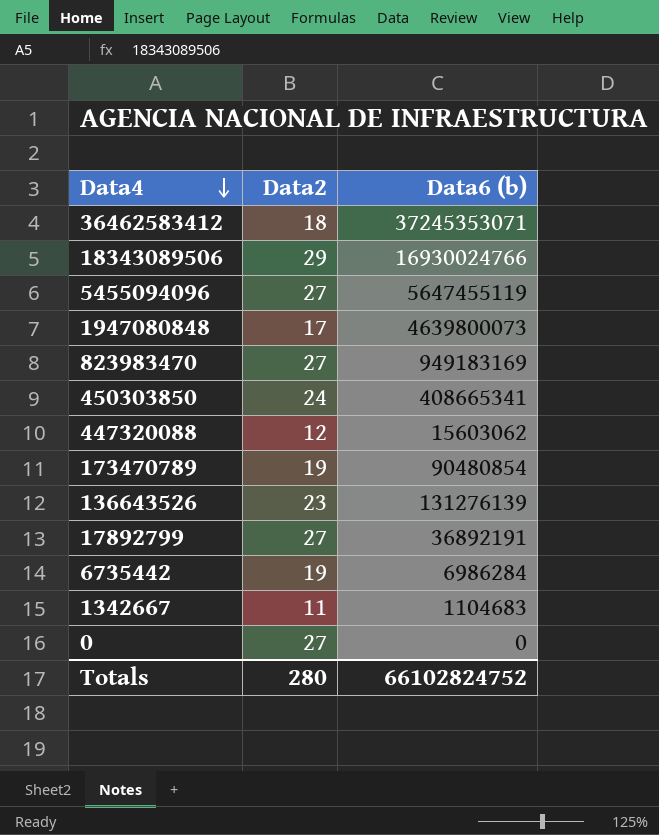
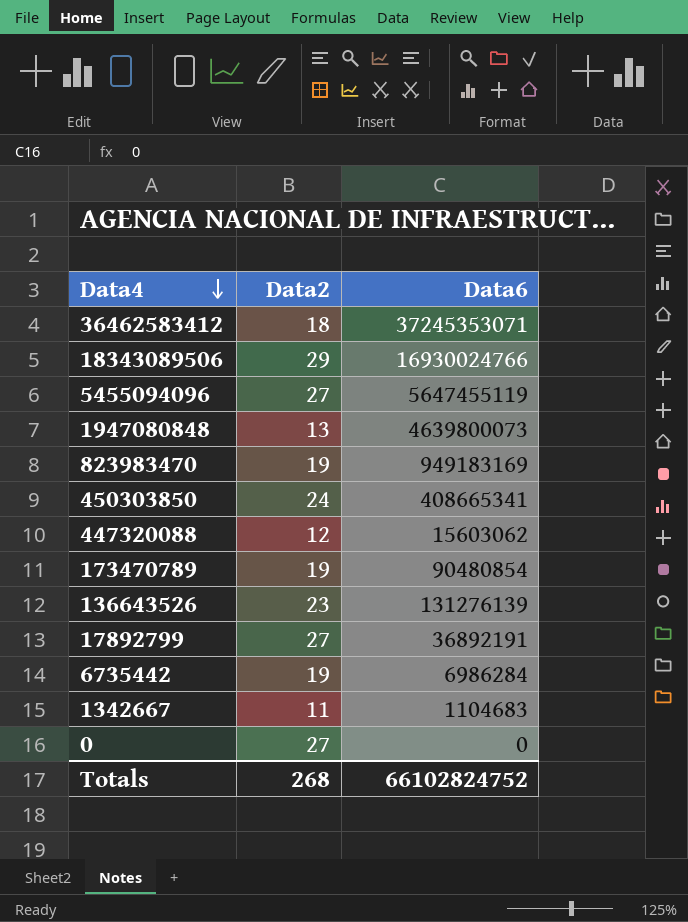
column name: Data6 (b) -> Data6
1947080848 | Data2: 17 -> 13
823983470 | Data2: 27 -> 19
Totals | Data2: 280 -> 268

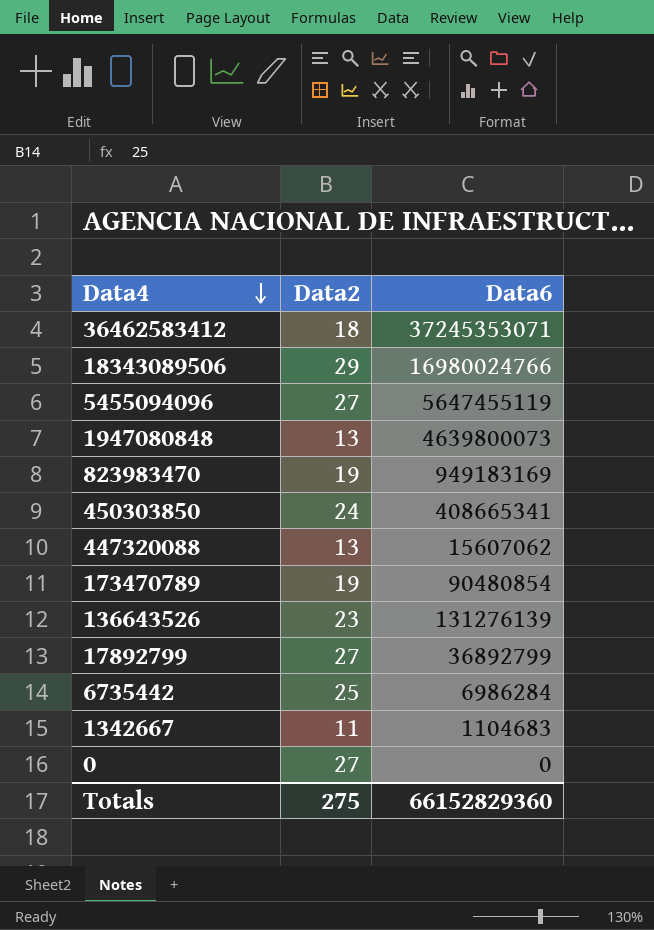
18343089506 | Data6: 16930024766 -> 16980024766
447320088 | Data2: 12 -> 13
447320088 | Data6: 15603062 -> 15607062
17892799 | Data6: 36892191 -> 36892799
6735442 | Data2: 19 -> 25
Totals | Data2: 268 -> 275
Totals | Data6: 66102824752 -> 66152829360

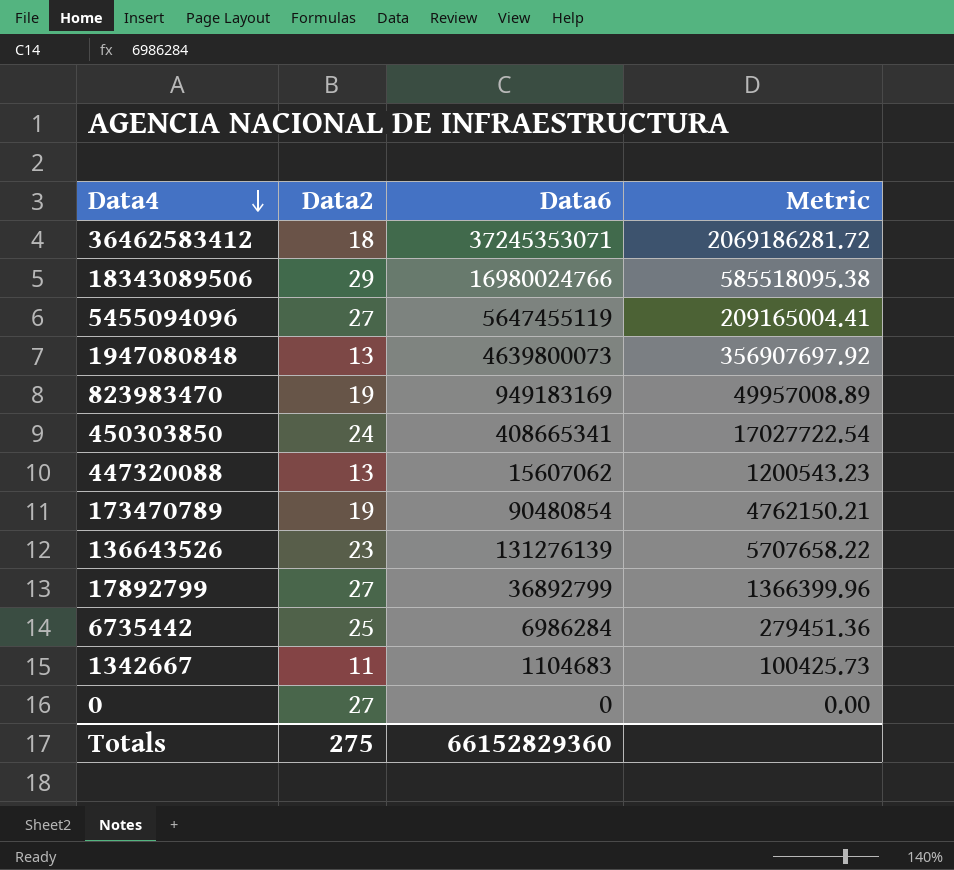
column Metric | formula: none -> [Data6] / [Data2]

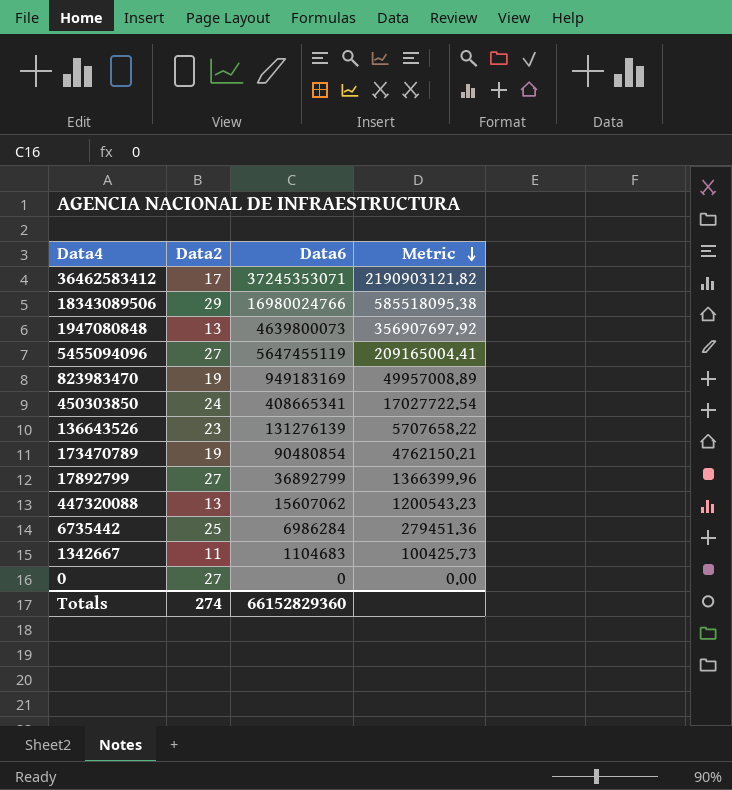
row order: Data4 descending -> Metric descending
36462583412 | Data2: 18 -> 17
36462583412 | Metric: 2069186281.72 -> 2190903121.82
Totals | Data2: 275 -> 274

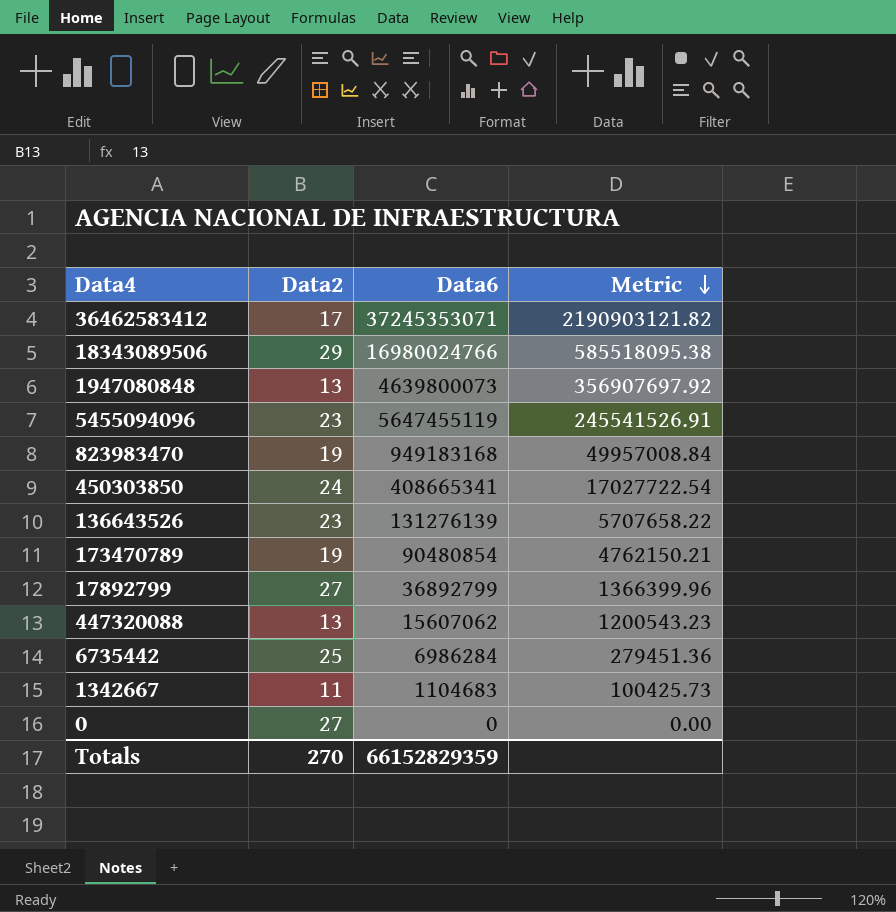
5455094096 | Data2: 27 -> 23
5455094096 | Metric: 209165004.41 -> 245541526.91
823983470 | Data6: 949183169 -> 949183168
823983470 | Metric: 49957008.89 -> 49957008.84
Totals | Data2: 274 -> 270
Totals | Data6: 66152829360 -> 66152829359

